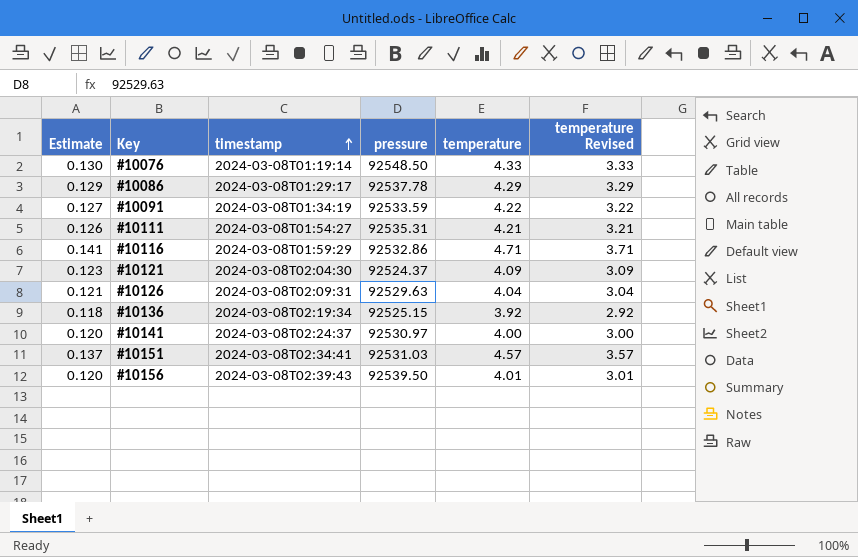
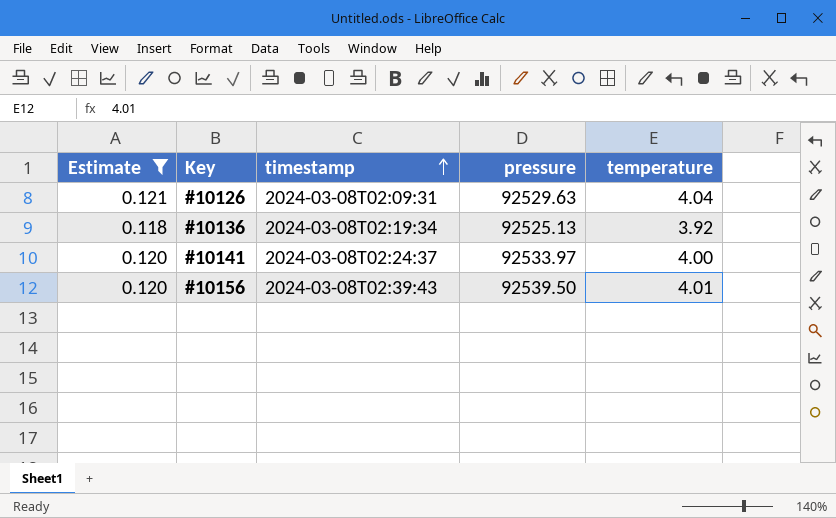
filter: none -> Estimate <= 0.121
column temperature Revised | formula: [temperature] - 1 -> none
#10136 | pressure: 92525.15 -> 92525.13
#10141 | pressure: 92530.97 -> 92533.97

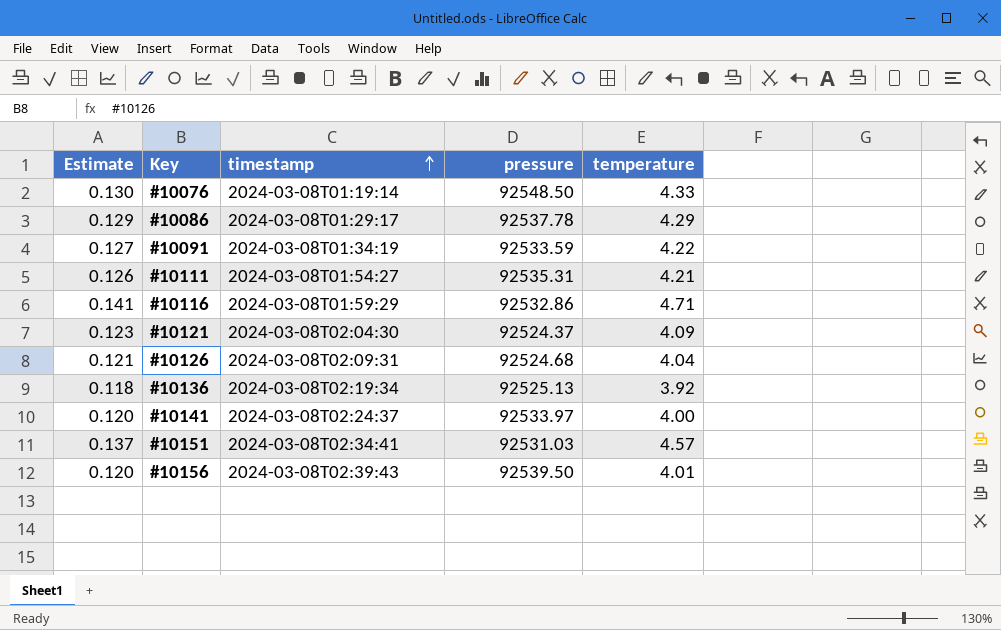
filter: Estimate <= 0.121 -> none
#10126 | pressure: 92529.63 -> 92524.68

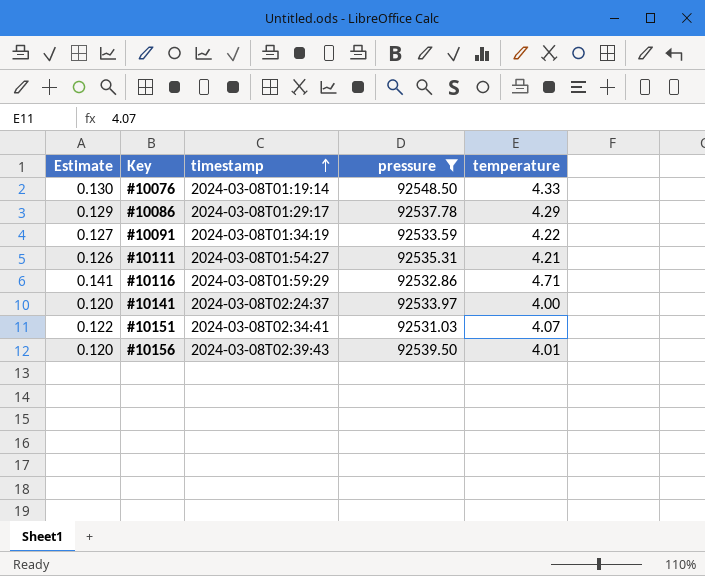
filter: none -> pressure >= 92531.03
#10151 | Estimate: 0.137 -> 0.122
#10151 | temperature: 4.57 -> 4.07

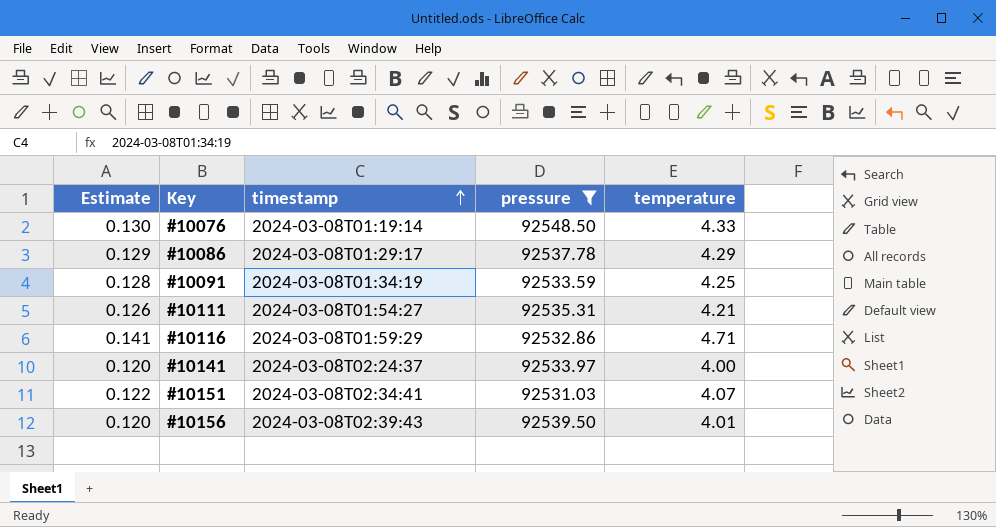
#10091 | Estimate: 0.127 -> 0.128
#10091 | temperature: 4.22 -> 4.25

